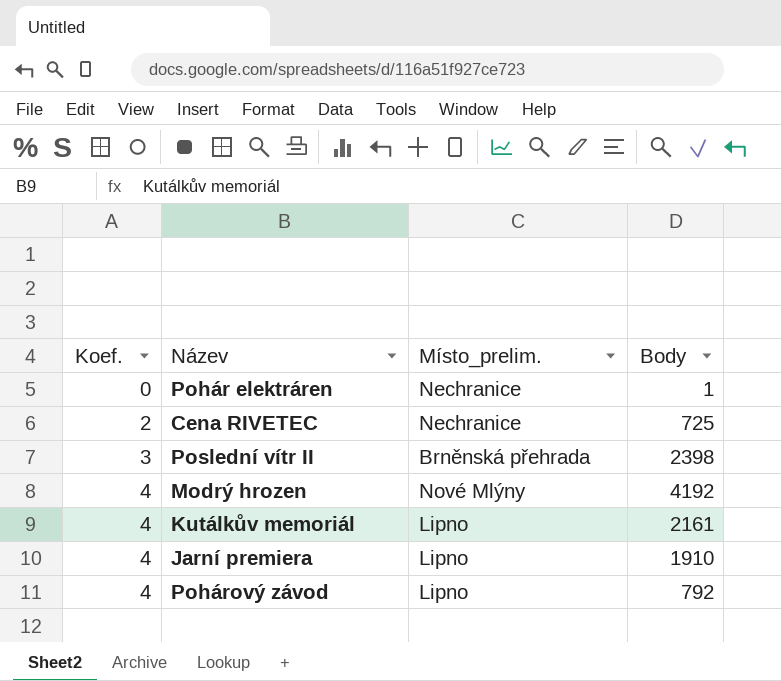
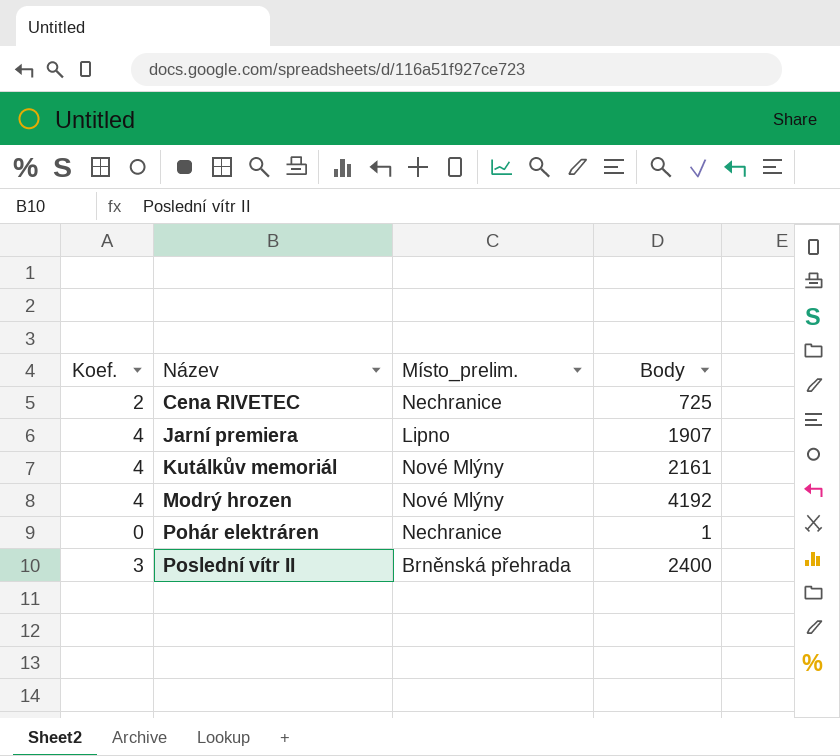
row order: Koef. ascending -> Název ascending
row Pohárový závod: 4 | Lipno | 792 -> none
Jarní premiera | Body: 1910 -> 1907
Kutálkův memoriál | Místo_prelim.: Lipno -> Nové Mlýny
Poslední vítr II | Body: 2398 -> 2400

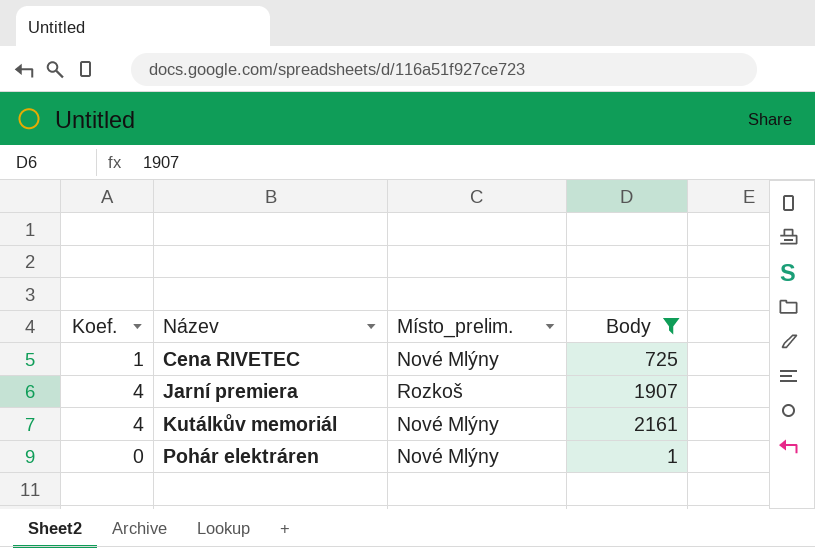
filter: none -> Body <= 2161
Cena RIVETEC | Koef.: 2 -> 1
Cena RIVETEC | Místo_prelim.: Nechranice -> Nové Mlýny
Jarní premiera | Místo_prelim.: Lipno -> Rozkoš
Pohár elektráren | Místo_prelim.: Nechranice -> Nové Mlýny

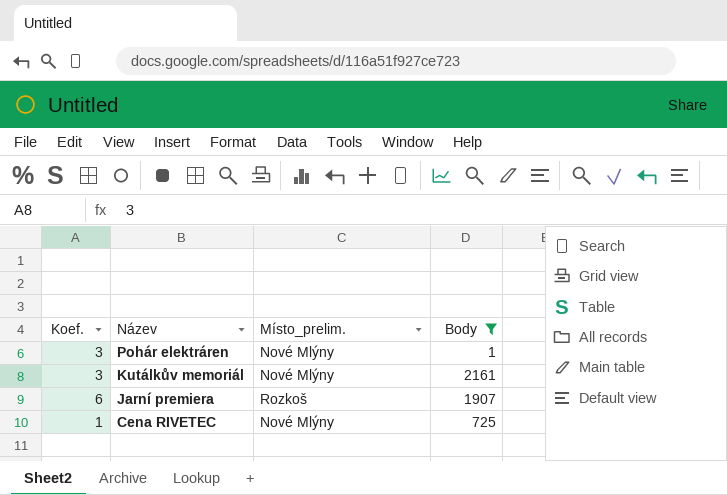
row order: Název ascending -> Název descending
Pohár elektráren | Koef.: 0 -> 3
Kutálkův memoriál | Koef.: 4 -> 3
Jarní premiera | Koef.: 4 -> 6

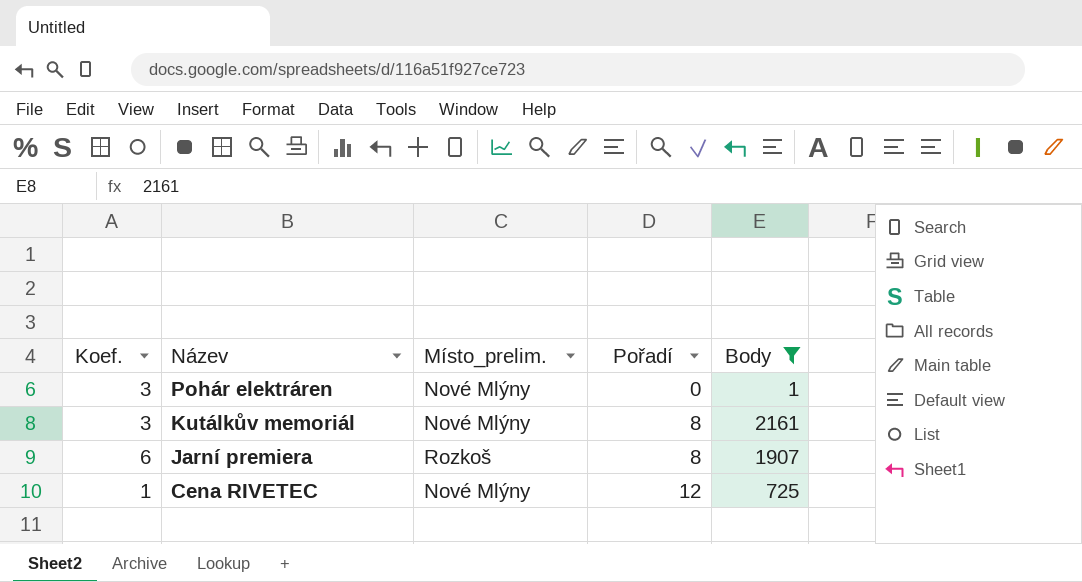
column Pořadí | position: none -> 4

